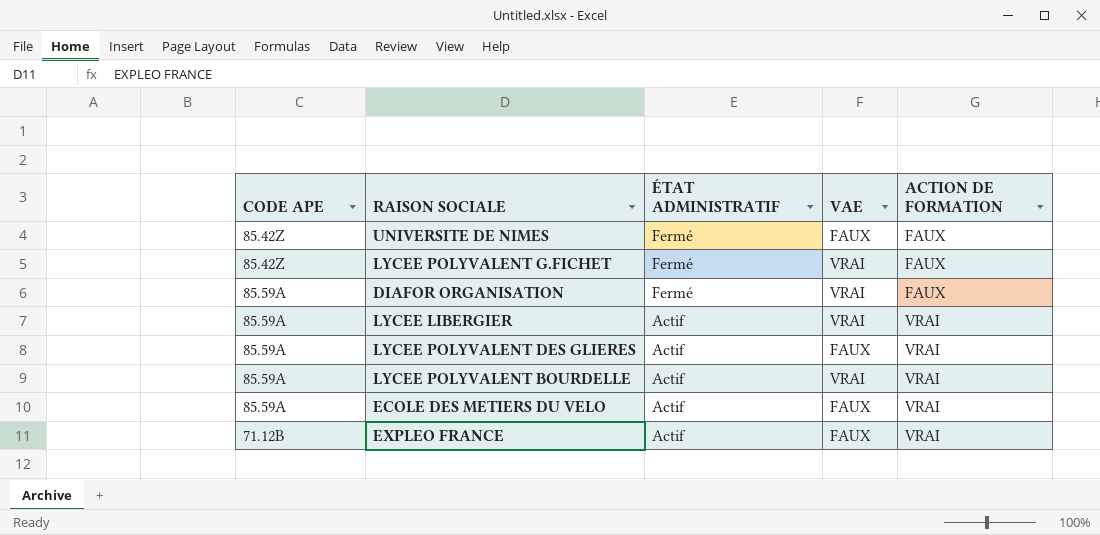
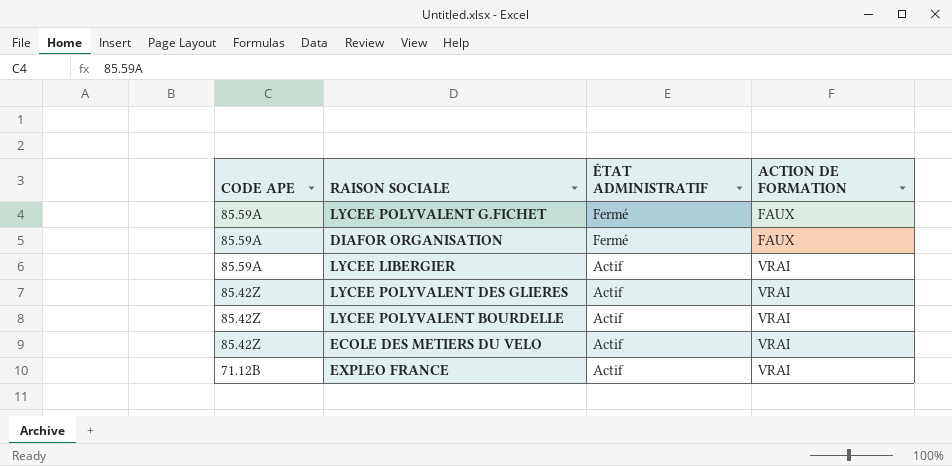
column VAE | position: 4 -> none
row UNIVERSITE DE NIMES: 85.42Z | Fermé | FAUX | FAUX -> none
LYCEE POLYVALENT G.FICHET | CODE APE: 85.42Z -> 85.59A
LYCEE POLYVALENT DES GLIERES | CODE APE: 85.59A -> 85.42Z
LYCEE POLYVALENT BOURDELLE | CODE APE: 85.59A -> 85.42Z
ECOLE DES METIERS DU VELO | CODE APE: 85.59A -> 85.42Z

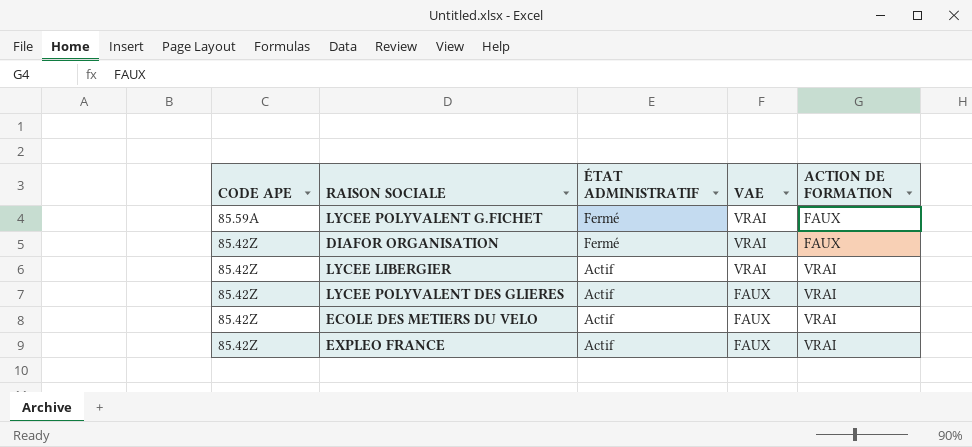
column VAE | position: none -> 4
row LYCEE POLYVALENT BOURDELLE: 85.42Z | Actif | VRAI -> none
DIAFOR ORGANISATION | CODE APE: 85.59A -> 85.42Z
LYCEE LIBERGIER | CODE APE: 85.59A -> 85.42Z
EXPLEO FRANCE | CODE APE: 71.12B -> 85.42Z

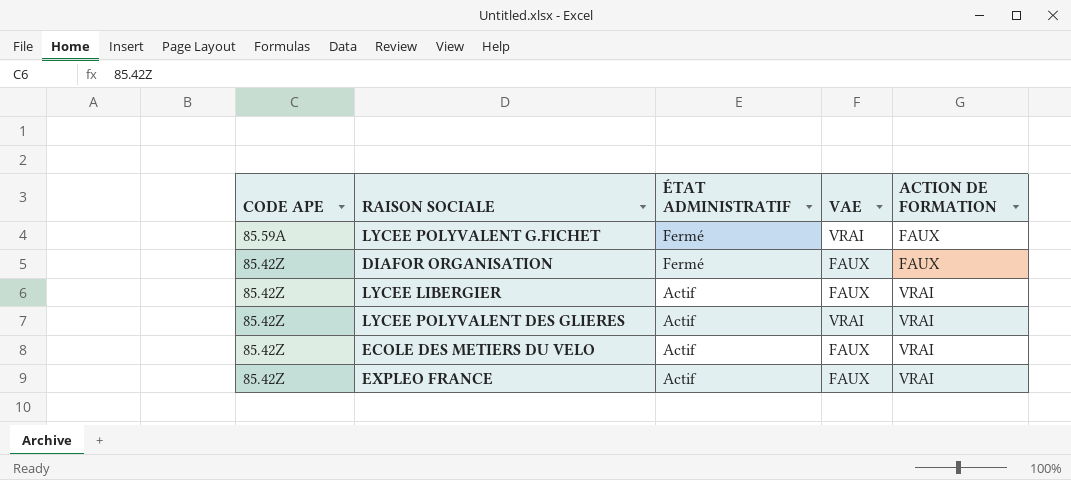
DIAFOR ORGANISATION | VAE: VRAI -> FAUX
LYCEE LIBERGIER | VAE: VRAI -> FAUX
LYCEE POLYVALENT DES GLIERES | VAE: FAUX -> VRAI

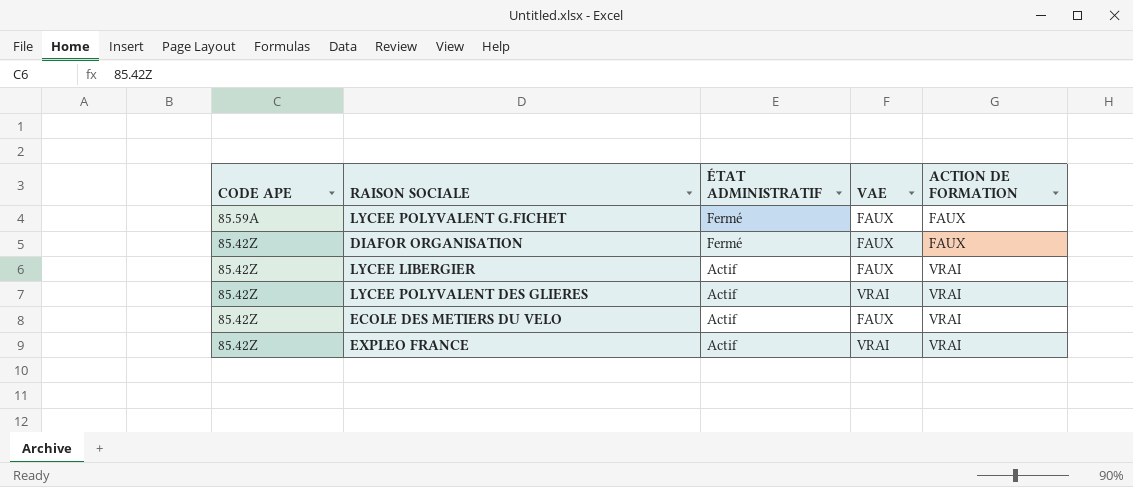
LYCEE POLYVALENT G.FICHET | VAE: VRAI -> FAUX
EXPLEO FRANCE | VAE: FAUX -> VRAI

